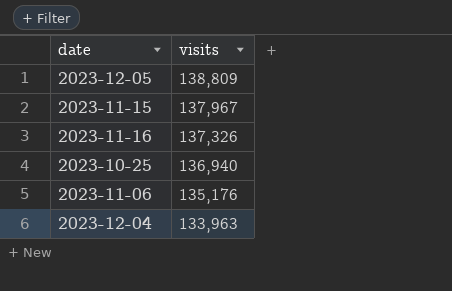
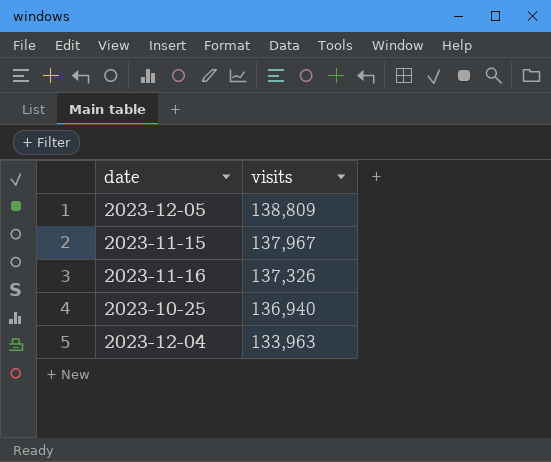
row 2023-11-06: 135,176 -> none

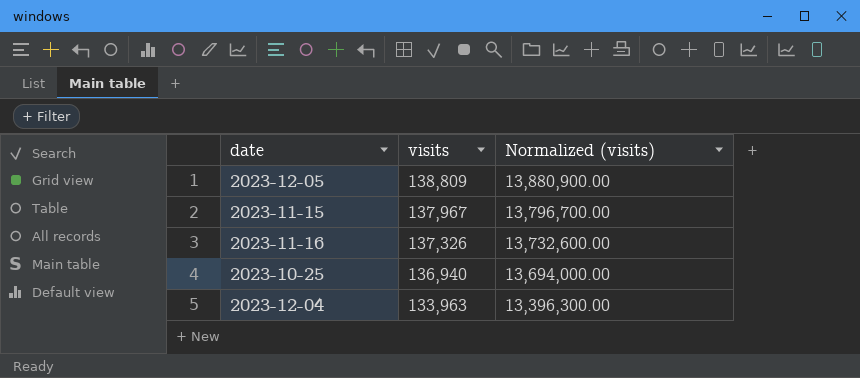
column Normalized (visits) | formula: none -> [visits] * 100

